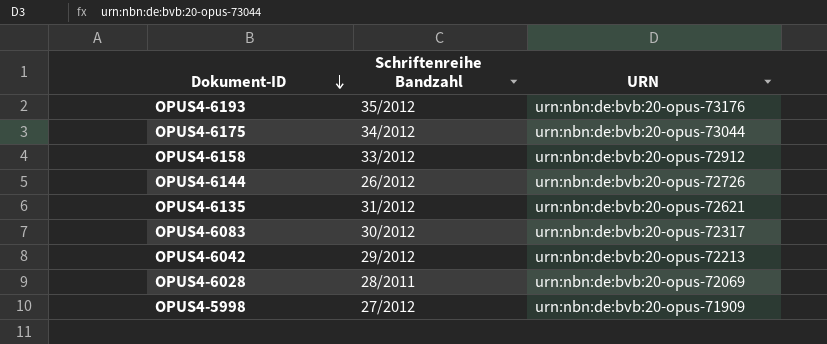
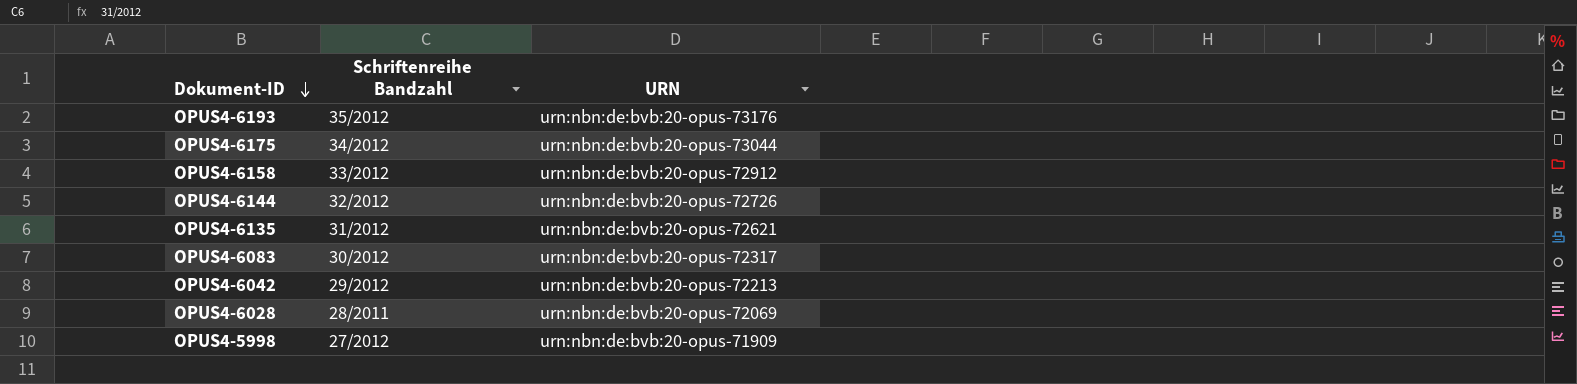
OPUS4-6144 | Schriftenreihe Bandzahl: 26/2012 -> 32/2012

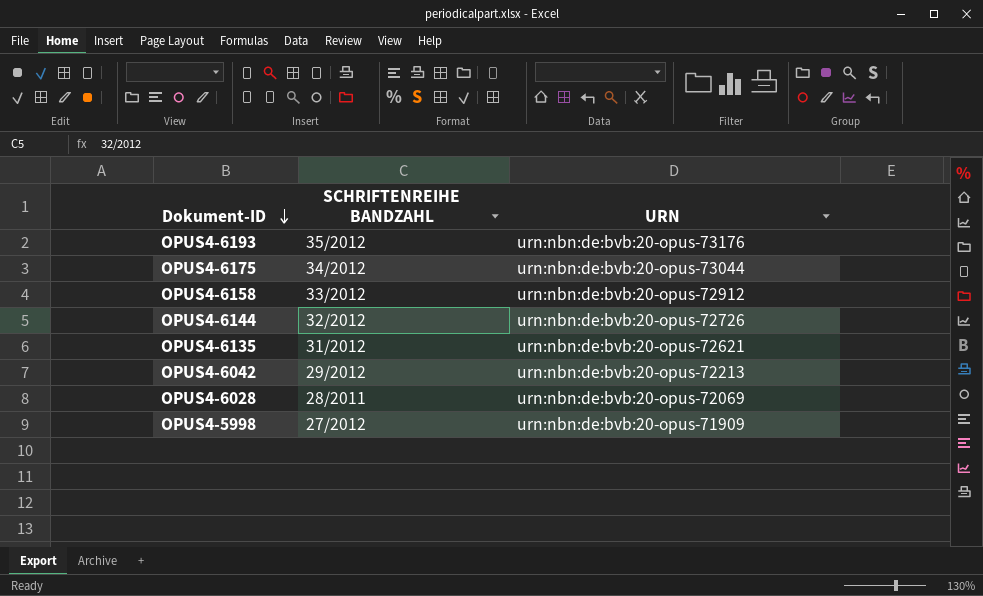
column name: Schriftenreihe Bandzahl -> SCHRIFTENREIHE BANDZAHL
row OPUS4-6083: 30/2012 | urn:nbn:de:bvb:20-opus-72317 -> none

